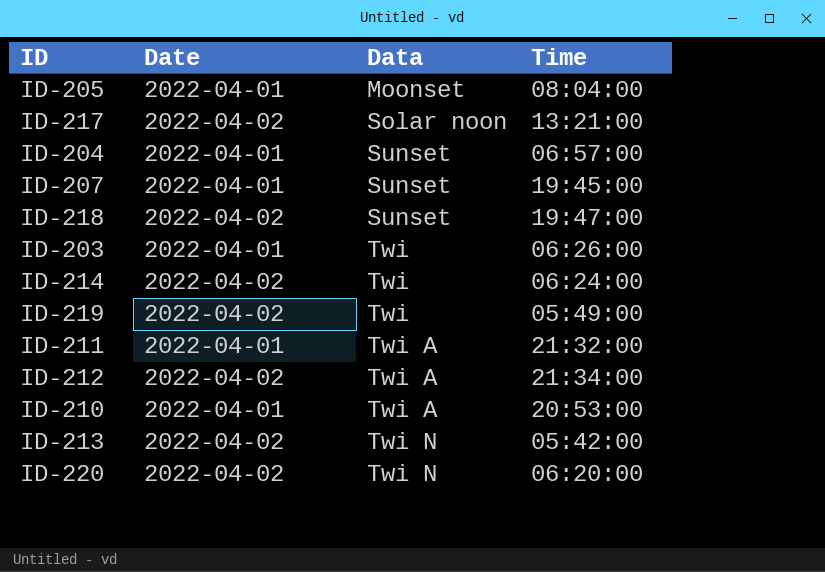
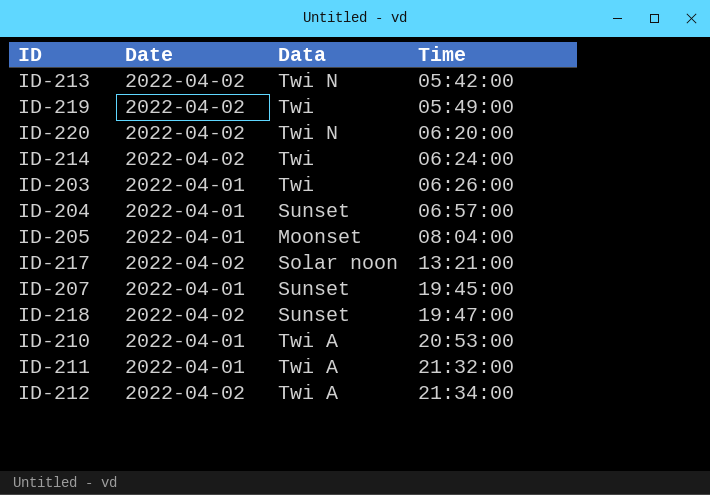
row order: Data ascending -> Time ascending

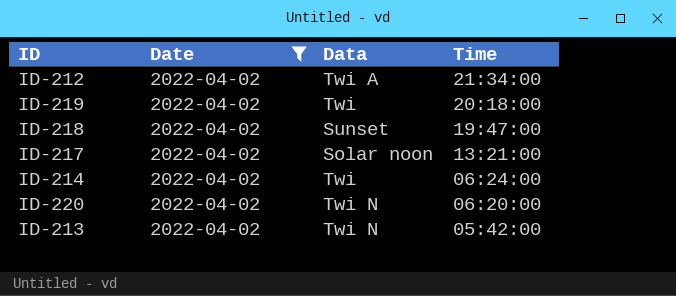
filter: none -> Date = 2022-04-02
row order: Time ascending -> Time descending
ID-219 | Time: 05:49:00 -> 20:18:00

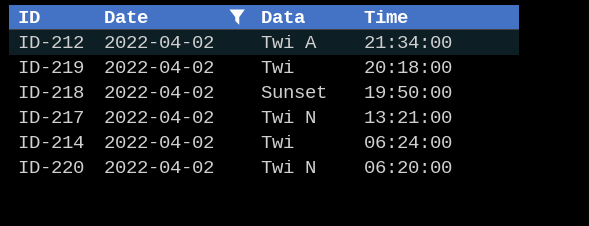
row ID-213: 2022-04-02 | Twi N | 05:42:00 -> none
ID-218 | Time: 19:47:00 -> 19:50:00
ID-217 | Data: Solar noon -> Twi N

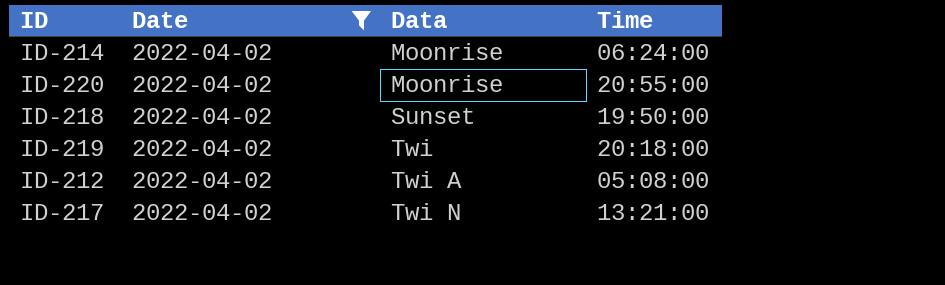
row order: Time descending -> Data ascending
ID-214 | Data: Twi -> Moonrise
ID-220 | Data: Twi N -> Moonrise
ID-220 | Time: 06:20:00 -> 20:55:00
ID-212 | Time: 21:34:00 -> 05:08:00

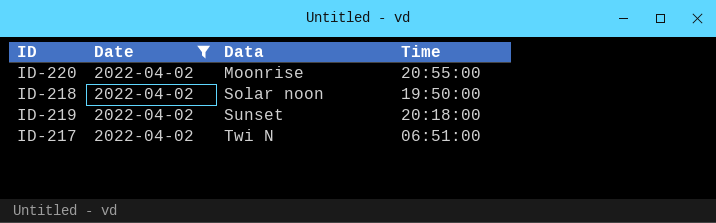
row ID-214: 2022-04-02 | Moonrise | 06:24:00 -> none
row ID-212: 2022-04-02 | Twi A | 05:08:00 -> none
ID-218 | Data: Sunset -> Solar noon
ID-219 | Data: Twi -> Sunset
ID-217 | Time: 13:21:00 -> 06:51:00

